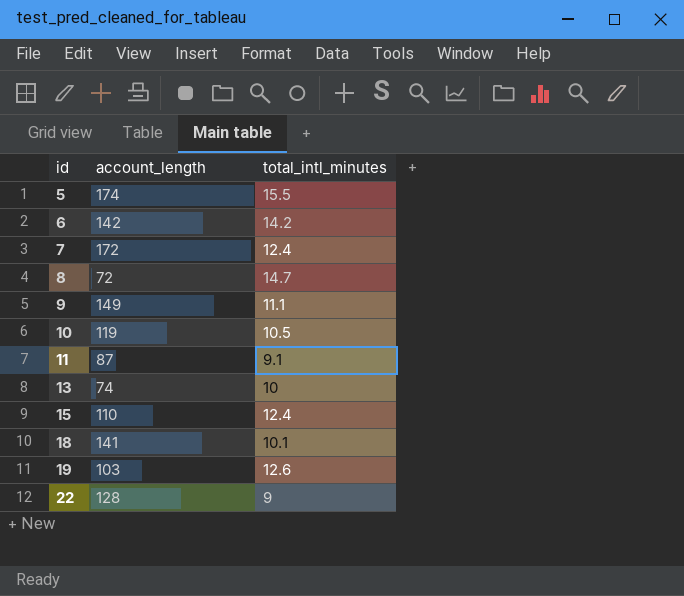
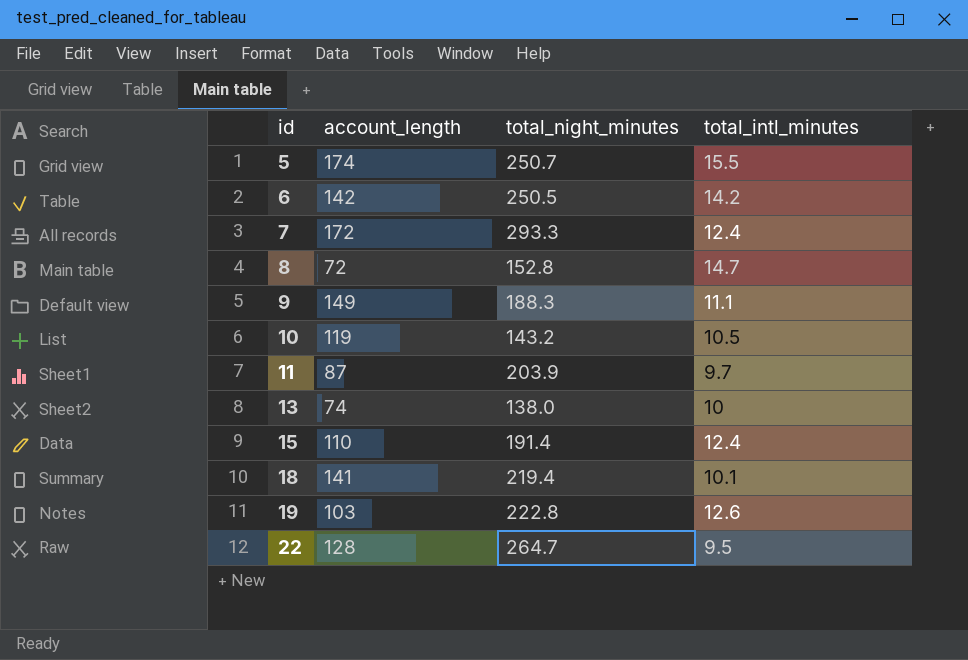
column total_night_minutes | position: none -> 3
11 | total_intl_minutes: 9.1 -> 9.7
22 | total_intl_minutes: 9 -> 9.5

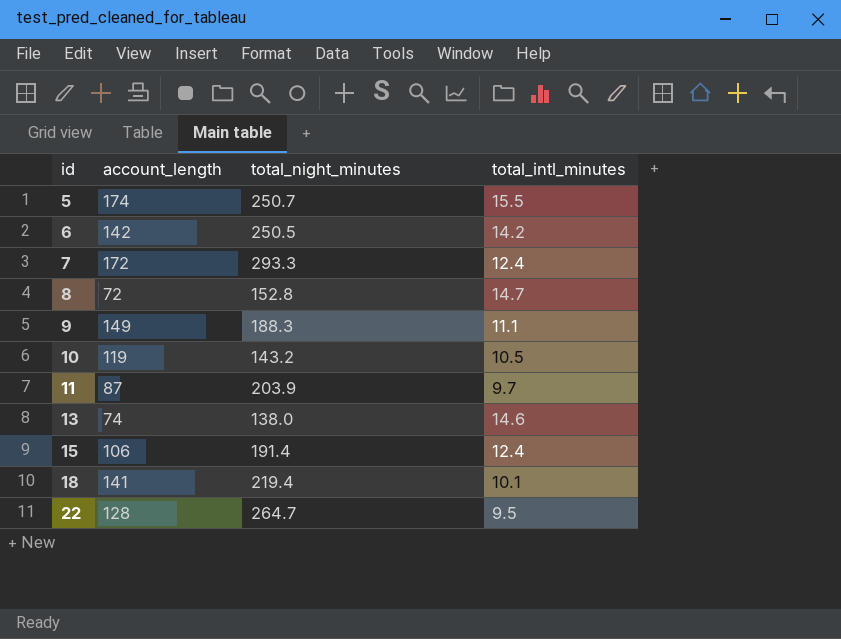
row 19: 103 | 222.8 | 12.6 -> none
13 | total_intl_minutes: 10 -> 14.6
15 | account_length: 110 -> 106

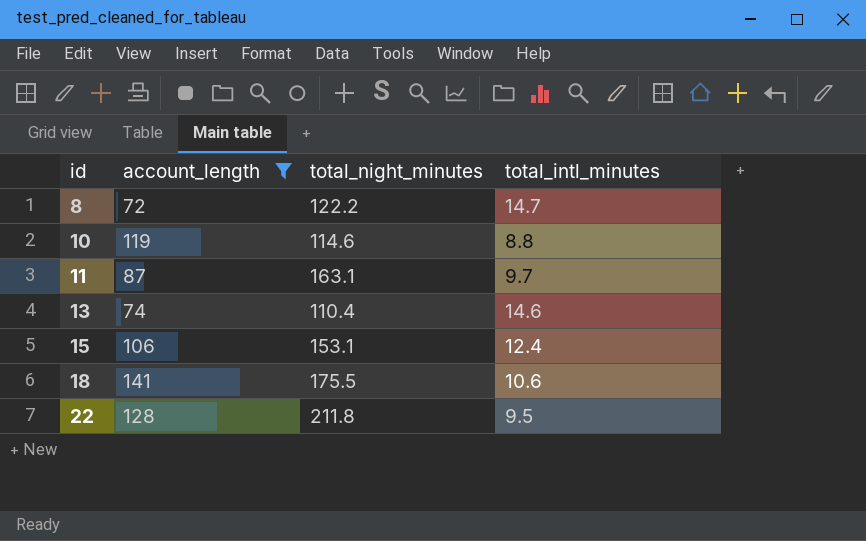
filter: none -> account_length <= 141
8 | total_night_minutes: 152.8 -> 122.2
10 | total_night_minutes: 143.2 -> 114.6
10 | total_intl_minutes: 10.5 -> 8.8
11 | total_night_minutes: 203.9 -> 163.1
13 | total_night_minutes: 138.0 -> 110.4
15 | total_night_minutes: 191.4 -> 153.1
18 | total_night_minutes: 219.4 -> 175.5
18 | total_intl_minutes: 10.1 -> 10.6
22 | total_night_minutes: 264.7 -> 211.8

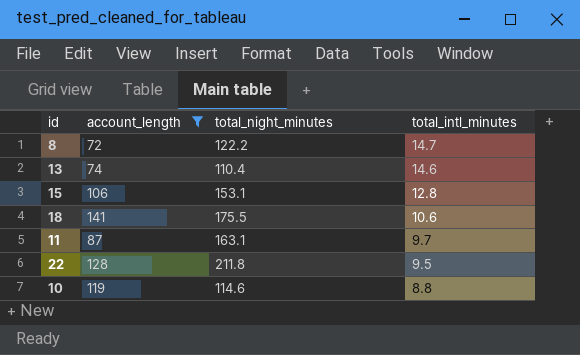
row order: id ascending -> total_intl_minutes descending
15 | total_intl_minutes: 12.4 -> 12.8

